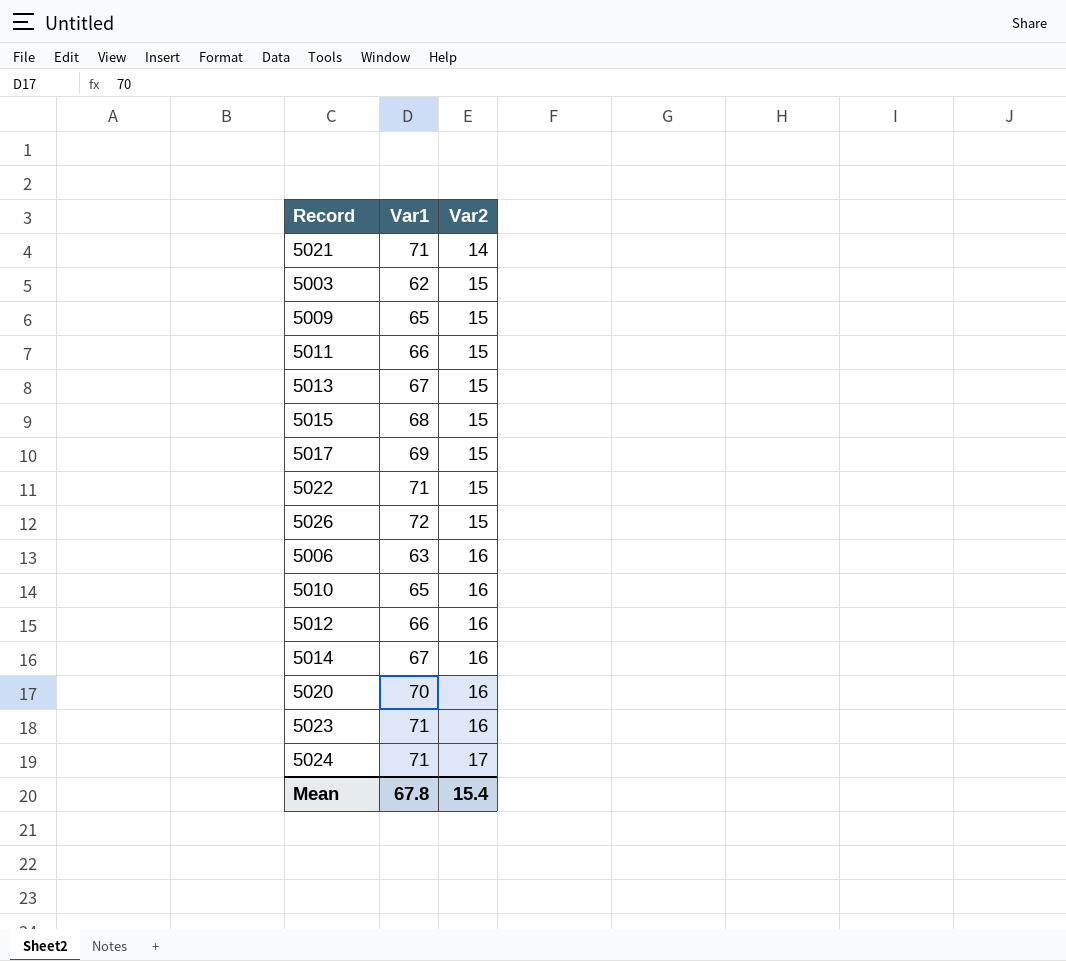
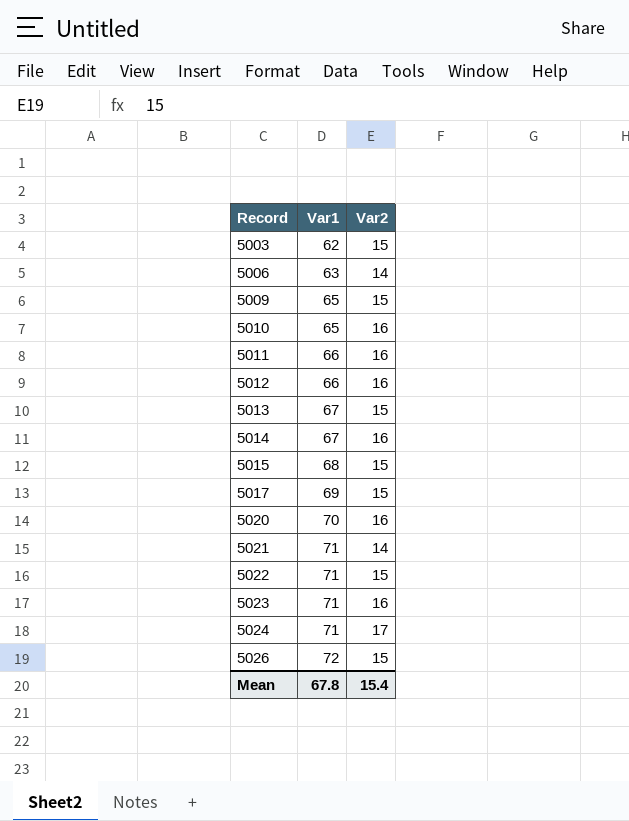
row order: Var2 ascending -> Record ascending
5006 | Var2: 16 -> 14
5011 | Var2: 15 -> 16

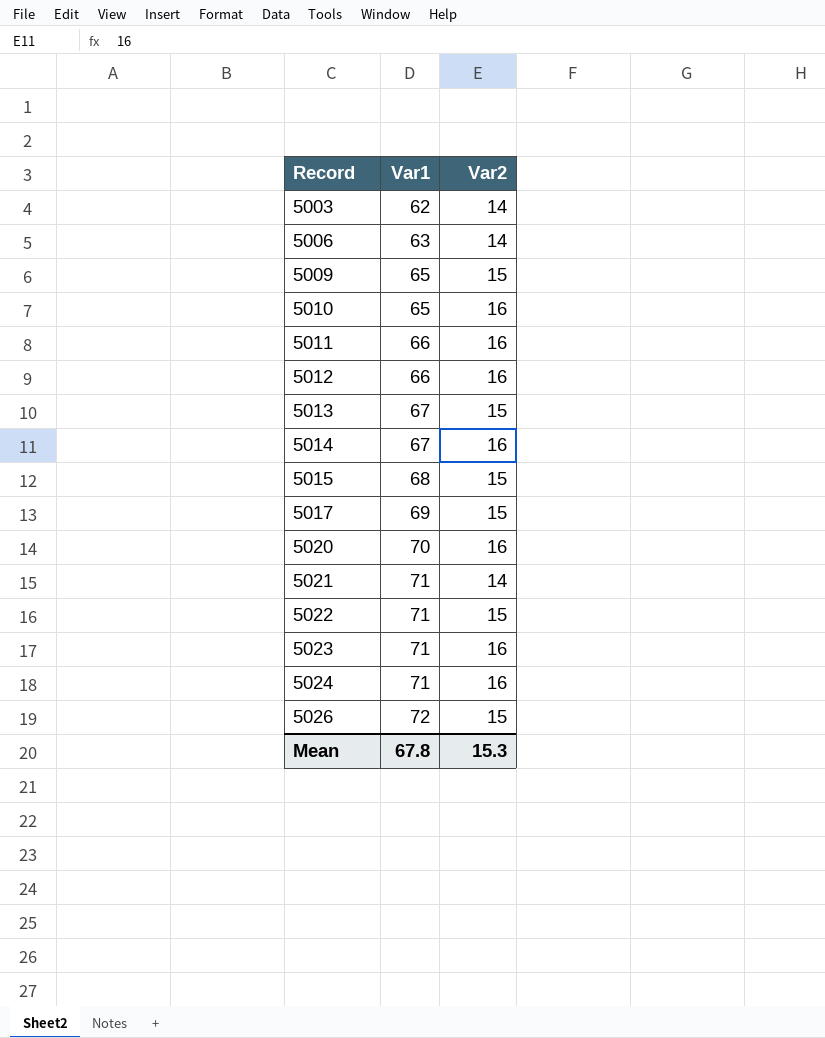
5003 | Var2: 15 -> 14
5024 | Var2: 17 -> 16
Mean | Var2: 15.4 -> 15.3

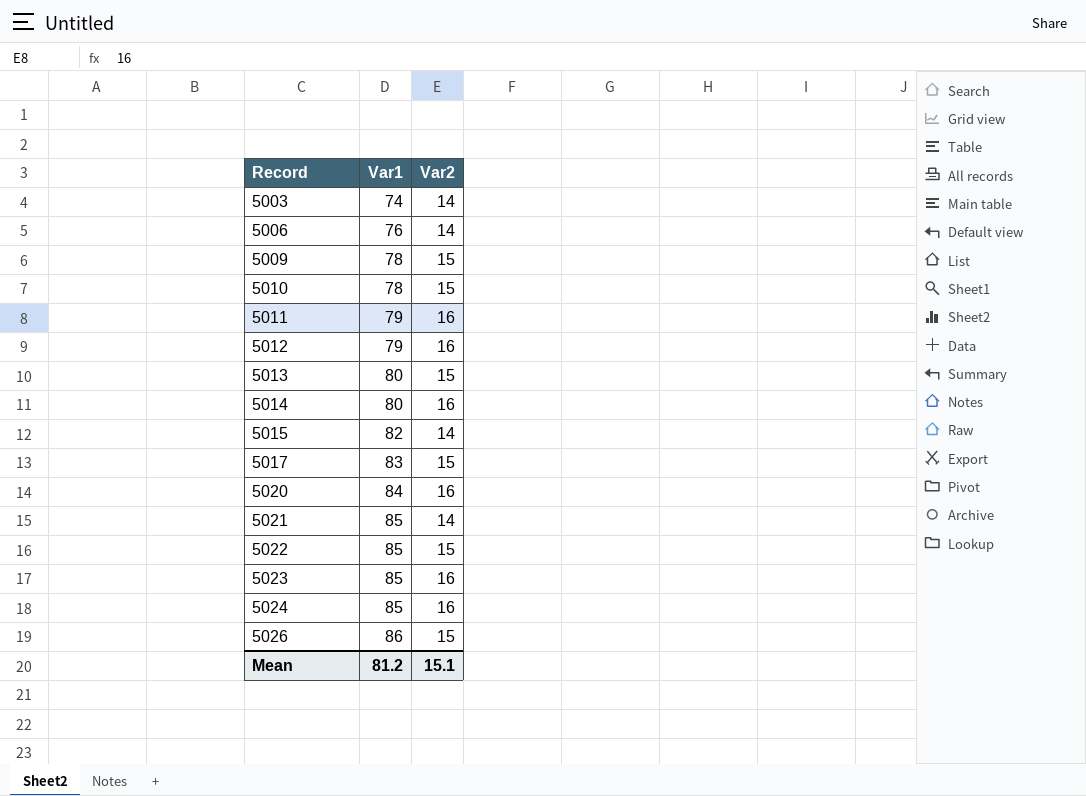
5003 | Var1: 62 -> 74
5006 | Var1: 63 -> 76
5009 | Var1: 65 -> 78
5010 | Var1: 65 -> 78
5010 | Var2: 16 -> 15
5011 | Var1: 66 -> 79
5012 | Var1: 66 -> 79
5013 | Var1: 67 -> 80
5014 | Var1: 67 -> 80
5015 | Var1: 68 -> 82
5015 | Var2: 15 -> 14
5017 | Var1: 69 -> 83
5020 | Var1: 70 -> 84
5021 | Var1: 71 -> 85
5022 | Var1: 71 -> 85
5023 | Var1: 71 -> 85
5024 | Var1: 71 -> 85
5026 | Var1: 72 -> 86
Mean | Var1: 67.8 -> 81.2
Mean | Var2: 15.3 -> 15.1

